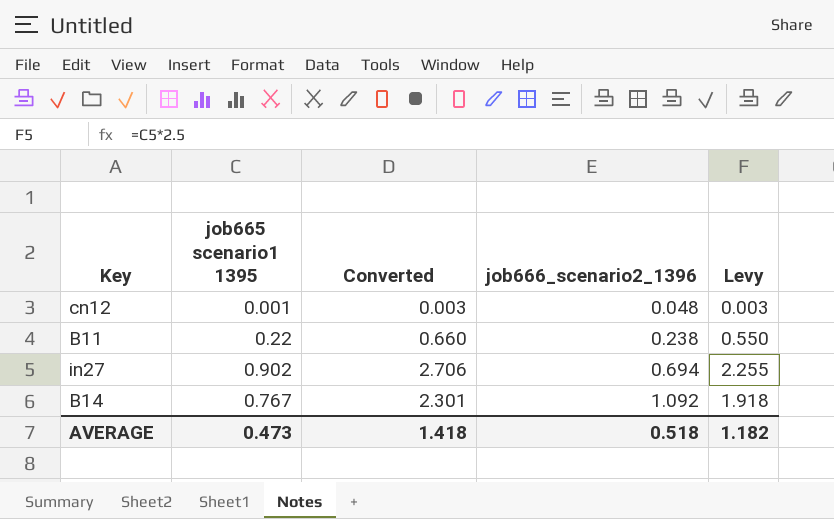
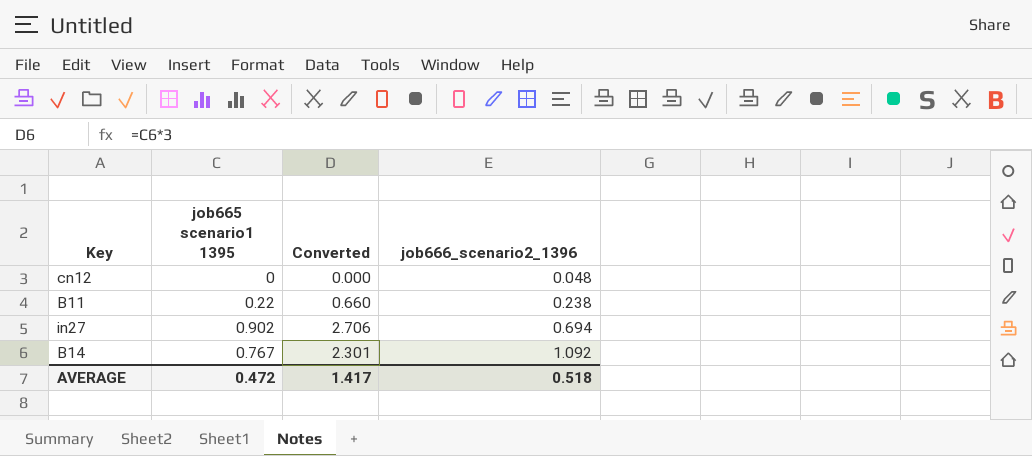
column Levy | formula: [job665 scenario1 1395] * 2.5 -> none
cn12 | job665 scenario1 1395: 0.001 -> 0
cn12 | Converted: 0.003 -> 0.000
AVERAGE | job665 scenario1 1395: 0.473 -> 0.472
AVERAGE | Converted: 1.418 -> 1.417

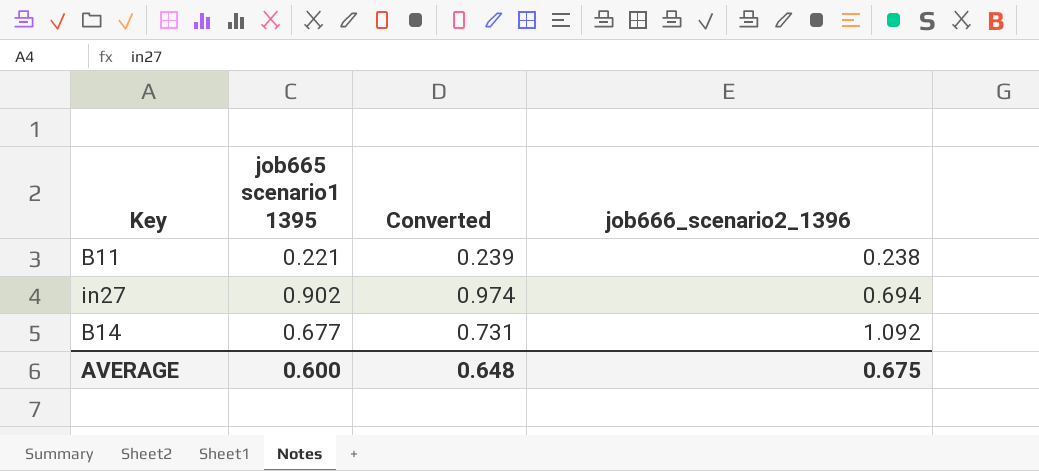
column Converted | formula: [job665 scenario1 1395] * 3 -> [job665 scenario1 1395] * 1.08
row cn12: 0 | 0.000 | 0.048 -> none
B11 | job665 scenario1 1395: 0.22 -> 0.221
B14 | job665 scenario1 1395: 0.767 -> 0.677
AVERAGE | job665 scenario1 1395: 0.472 -> 0.600
AVERAGE | Converted: 1.417 -> 0.648
AVERAGE | job666_scenario2_1396: 0.518 -> 0.675

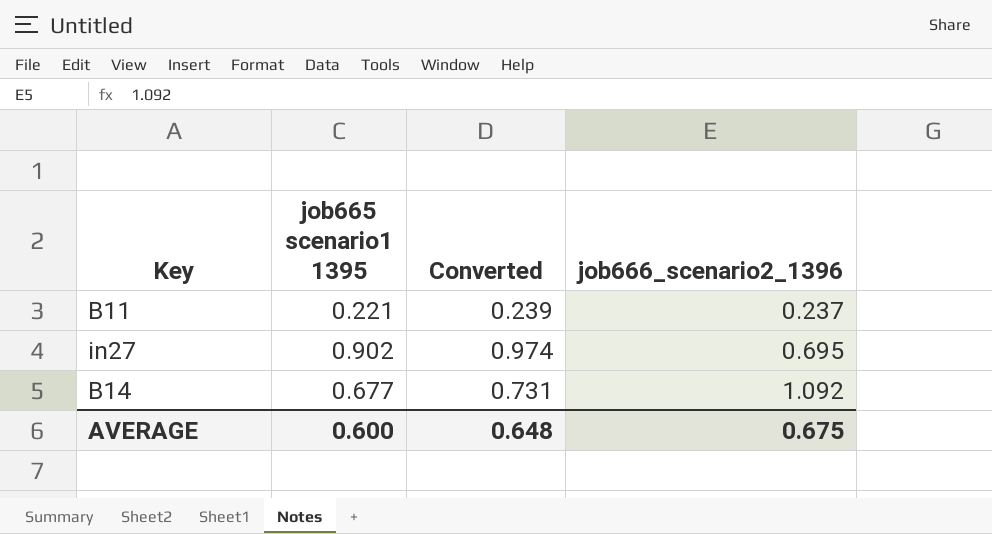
B11 | job666_scenario2_1396: 0.238 -> 0.237
in27 | job666_scenario2_1396: 0.694 -> 0.695

